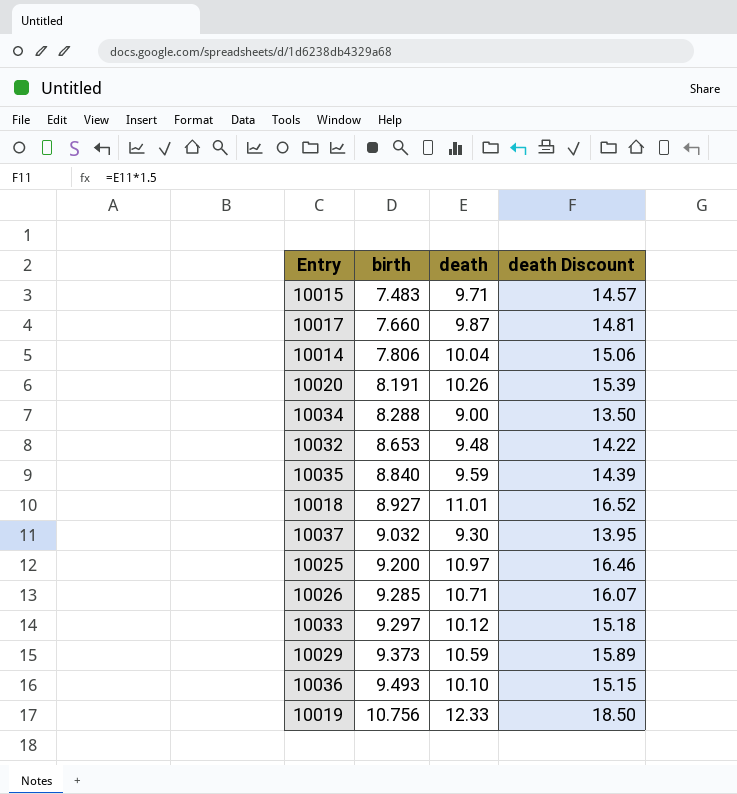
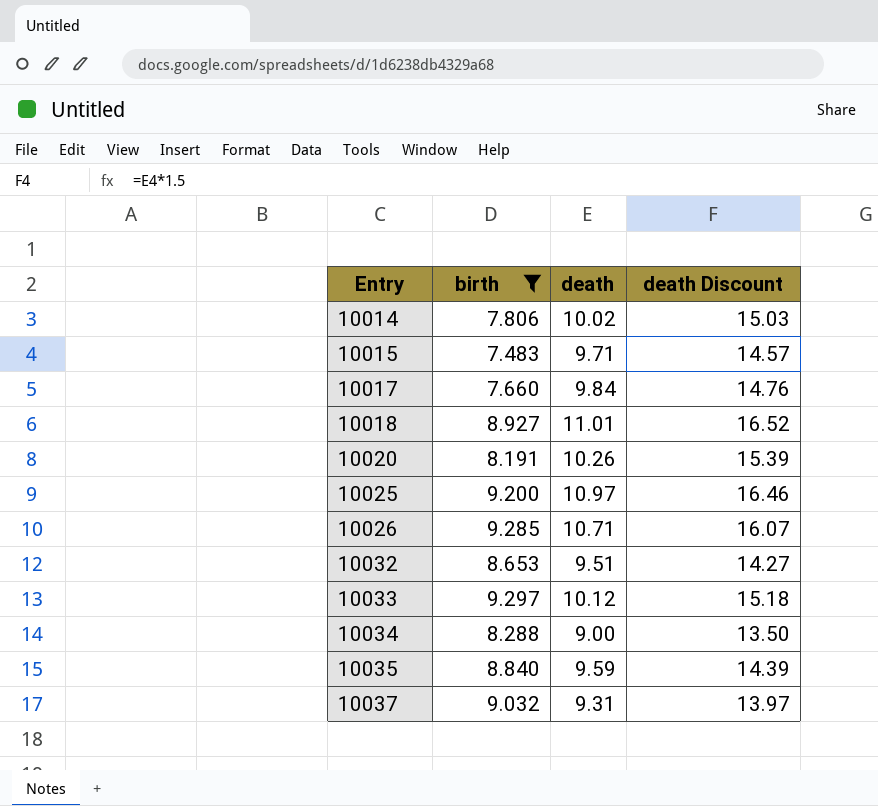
filter: none -> birth <= 9.297
row order: birth ascending -> Entry ascending
10014 | death: 10.04 -> 10.02
10014 | death Discount: 15.06 -> 15.03
10017 | death: 9.87 -> 9.84
10017 | death Discount: 14.81 -> 14.76
10032 | death: 9.48 -> 9.51
10032 | death Discount: 14.22 -> 14.27
10037 | death: 9.30 -> 9.31
10037 | death Discount: 13.95 -> 13.97

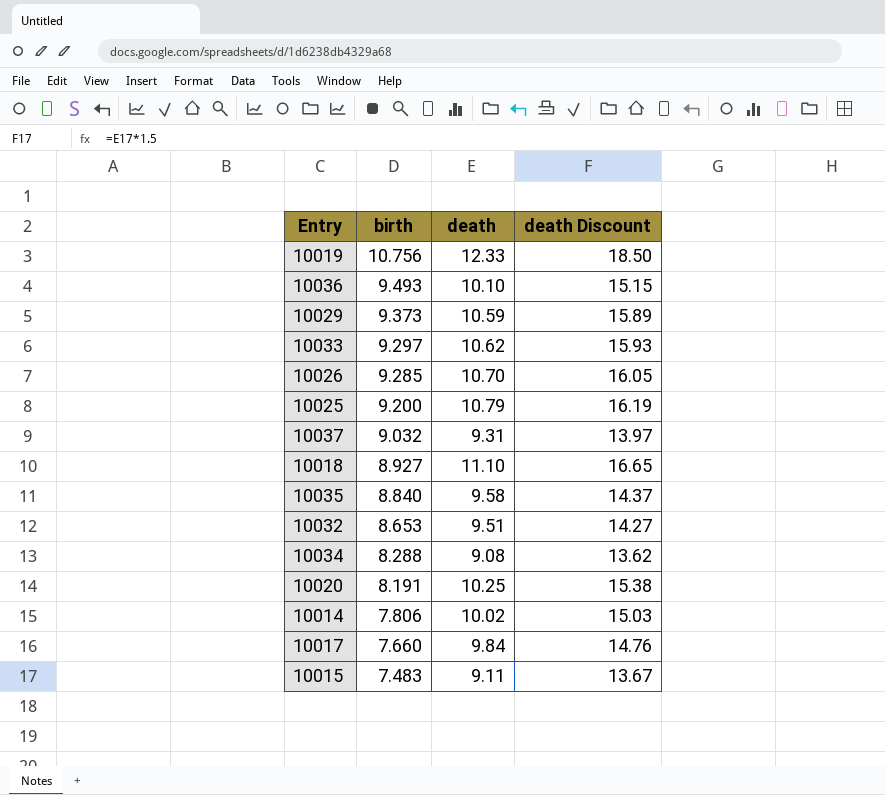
filter: birth <= 9.297 -> none
row order: Entry ascending -> birth descending
10033 | death: 10.12 -> 10.62
10033 | death Discount: 15.18 -> 15.93
10026 | death: 10.71 -> 10.70
10026 | death Discount: 16.07 -> 16.05
10025 | death: 10.97 -> 10.79
10025 | death Discount: 16.46 -> 16.19
10018 | death: 11.01 -> 11.10
10018 | death Discount: 16.52 -> 16.65
10035 | death: 9.59 -> 9.58
10035 | death Discount: 14.39 -> 14.37
10034 | death: 9.00 -> 9.08
10034 | death Discount: 13.50 -> 13.62
10020 | death: 10.26 -> 10.25
10020 | death Discount: 15.39 -> 15.38
10015 | death: 9.71 -> 9.11
10015 | death Discount: 14.57 -> 13.67

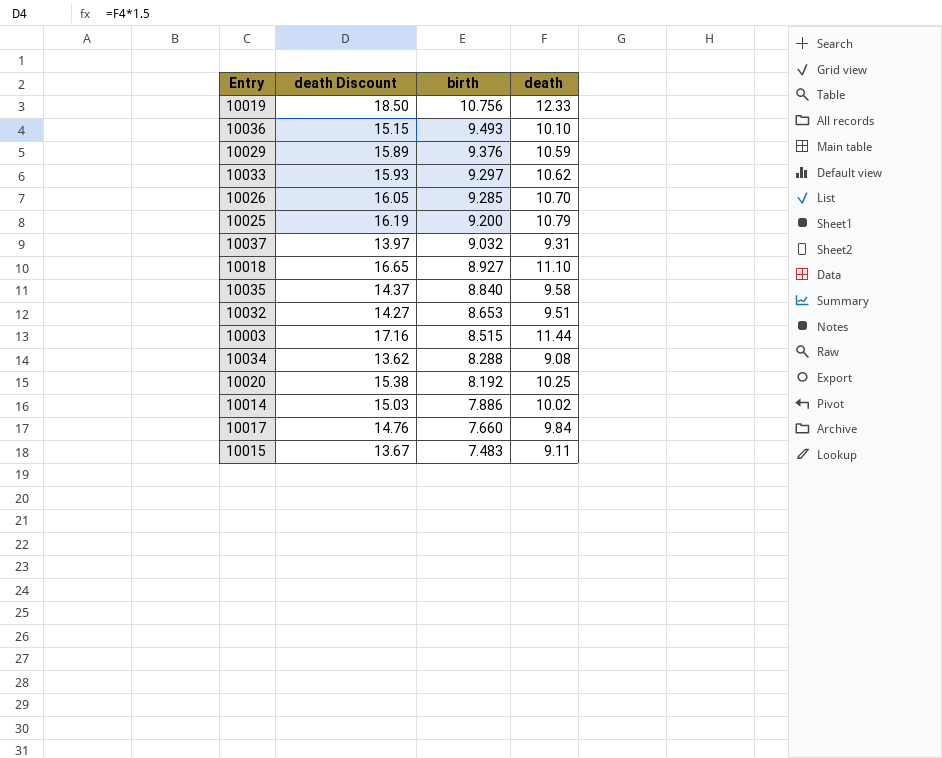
column death Discount | position: 4 -> 2
10029 | birth: 9.373 -> 9.376
row 10003: none -> 17.16 | 8.515 | 11.44
10020 | birth: 8.191 -> 8.192
10014 | birth: 7.806 -> 7.886

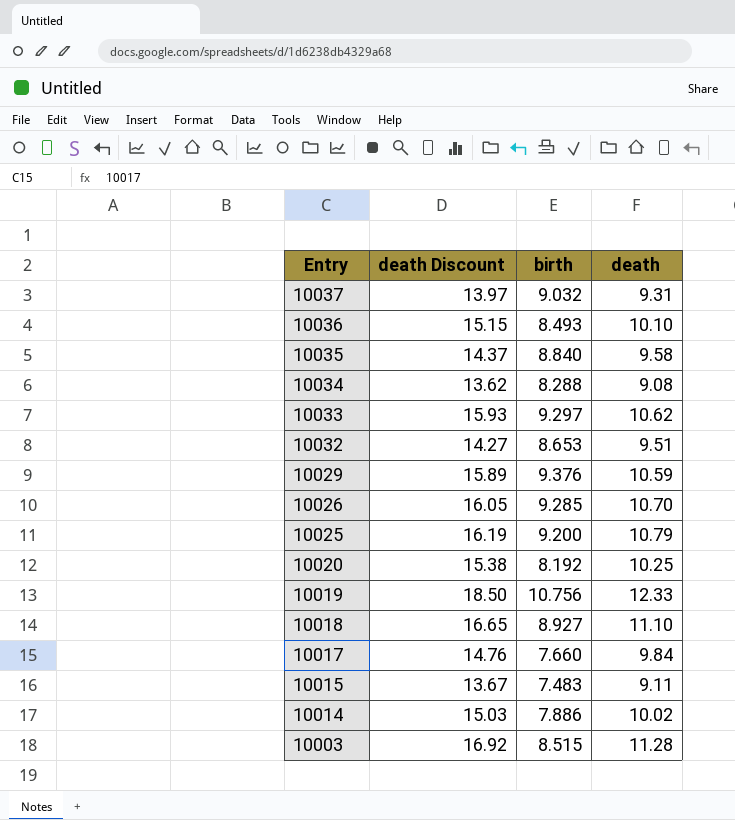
row order: birth descending -> Entry descending
10036 | birth: 9.493 -> 8.493
10003 | death Discount: 17.16 -> 16.92
10003 | death: 11.44 -> 11.28

